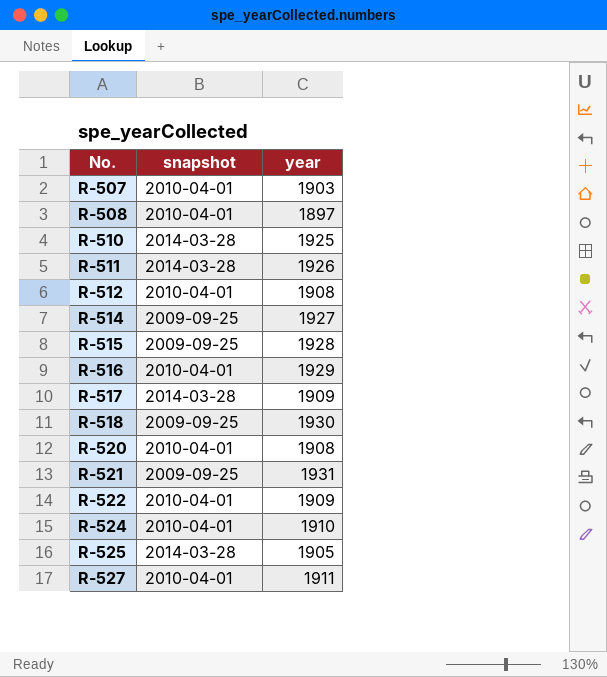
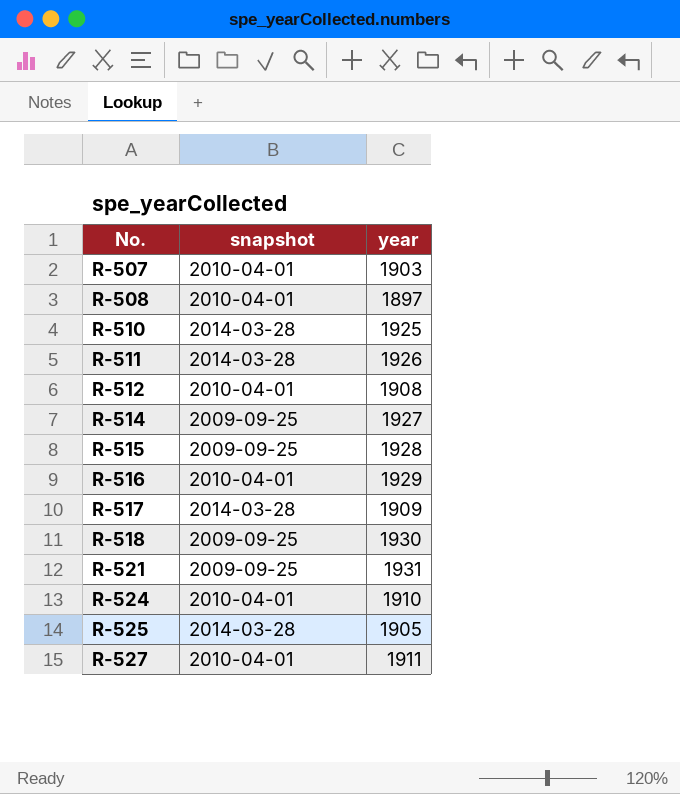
row R-520: 2010-04-01 | 1908 -> none
row R-522: 2010-04-01 | 1909 -> none

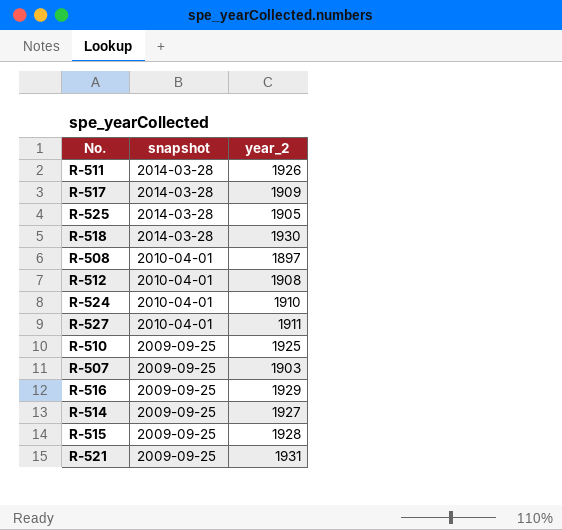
row order: No. ascending -> snapshot descending
column name: year -> year_2
R-518 | snapshot: 2009-09-25 -> 2014-03-28
R-510 | snapshot: 2014-03-28 -> 2009-09-25
R-507 | snapshot: 2010-04-01 -> 2009-09-25
R-516 | snapshot: 2010-04-01 -> 2009-09-25

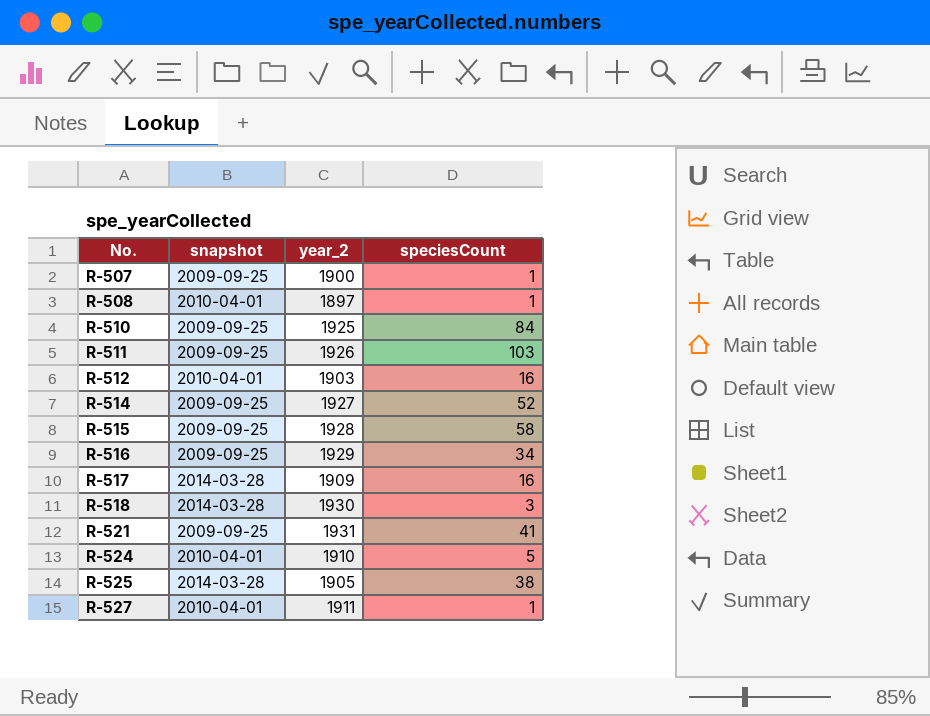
row order: snapshot descending -> No. ascending
column speciesCount | position: none -> 4
R-507 | year_2: 1903 -> 1900
R-511 | snapshot: 2014-03-28 -> 2009-09-25
R-512 | year_2: 1908 -> 1903

